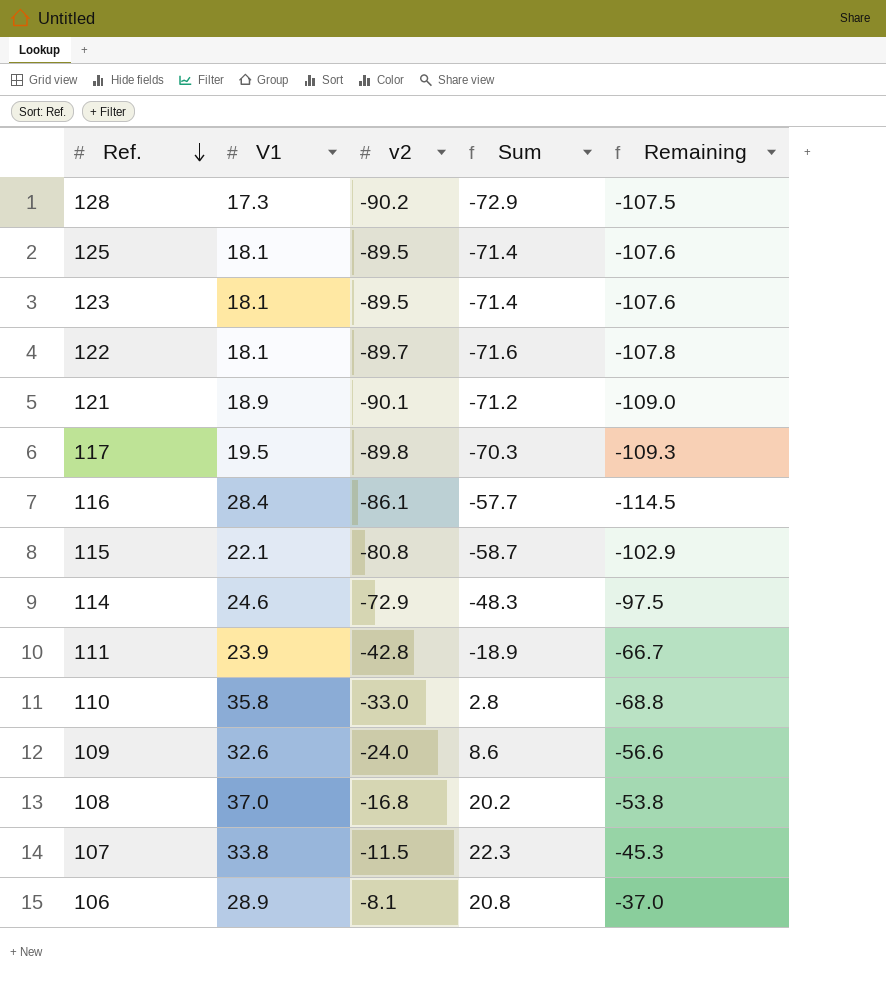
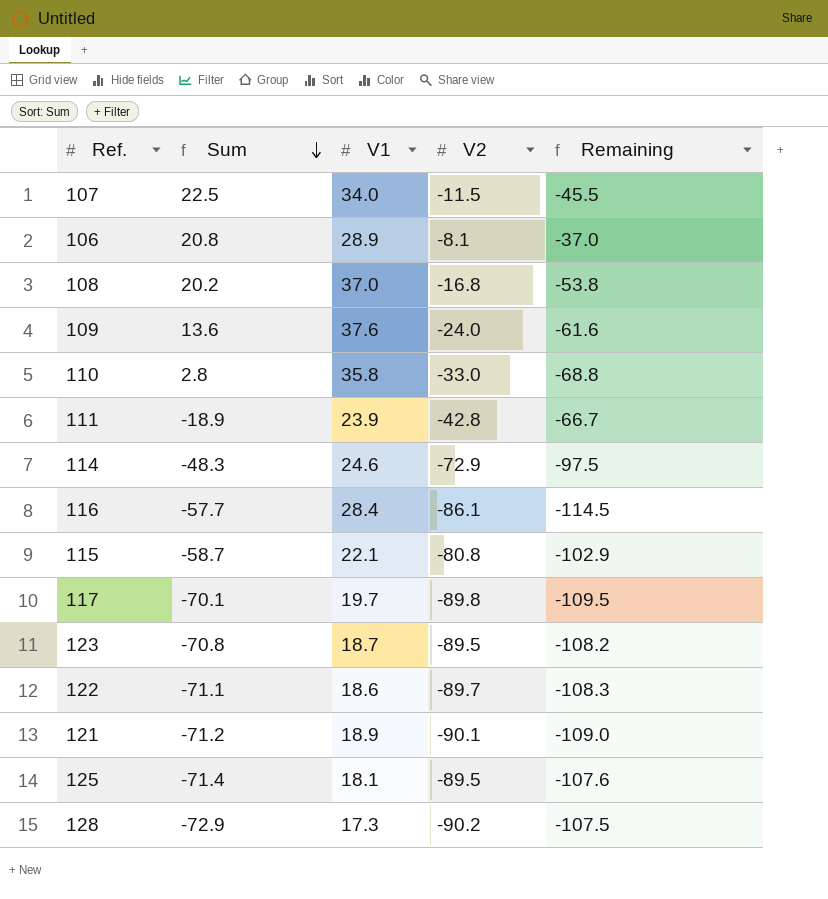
row order: Ref. descending -> Sum descending
column Sum | position: 4 -> 2
column name: v2 -> V2
107 | Sum: 22.3 -> 22.5
107 | V1: 33.8 -> 34.0
107 | Remaining: -45.3 -> -45.5
109 | Sum: 8.6 -> 13.6
109 | V1: 32.6 -> 37.6
109 | Remaining: -56.6 -> -61.6
117 | Sum: -70.3 -> -70.1
117 | V1: 19.5 -> 19.7
117 | Remaining: -109.3 -> -109.5
123 | Sum: -71.4 -> -70.8
123 | V1: 18.1 -> 18.7
123 | Remaining: -107.6 -> -108.2
122 | Sum: -71.6 -> -71.1
122 | V1: 18.1 -> 18.6
122 | Remaining: -107.8 -> -108.3

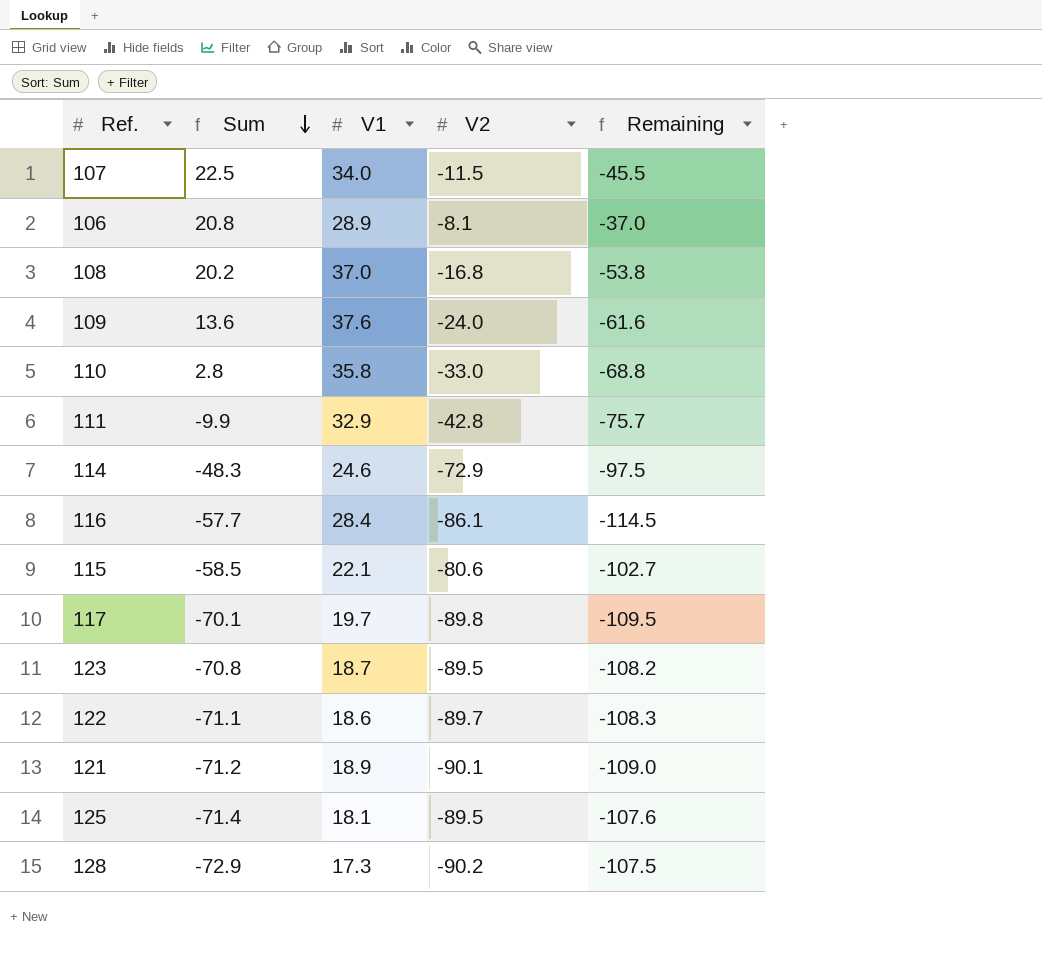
111 | Sum: -18.9 -> -9.9
111 | V1: 23.9 -> 32.9
111 | Remaining: -66.7 -> -75.7
115 | Sum: -58.7 -> -58.5
115 | V2: -80.8 -> -80.6
115 | Remaining: -102.9 -> -102.7

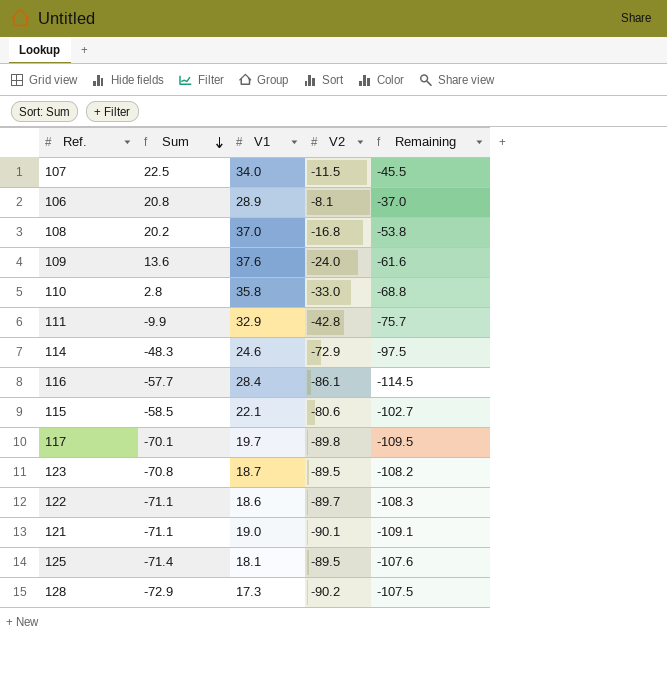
121 | Sum: -71.2 -> -71.1
121 | V1: 18.9 -> 19.0
121 | Remaining: -109.0 -> -109.1

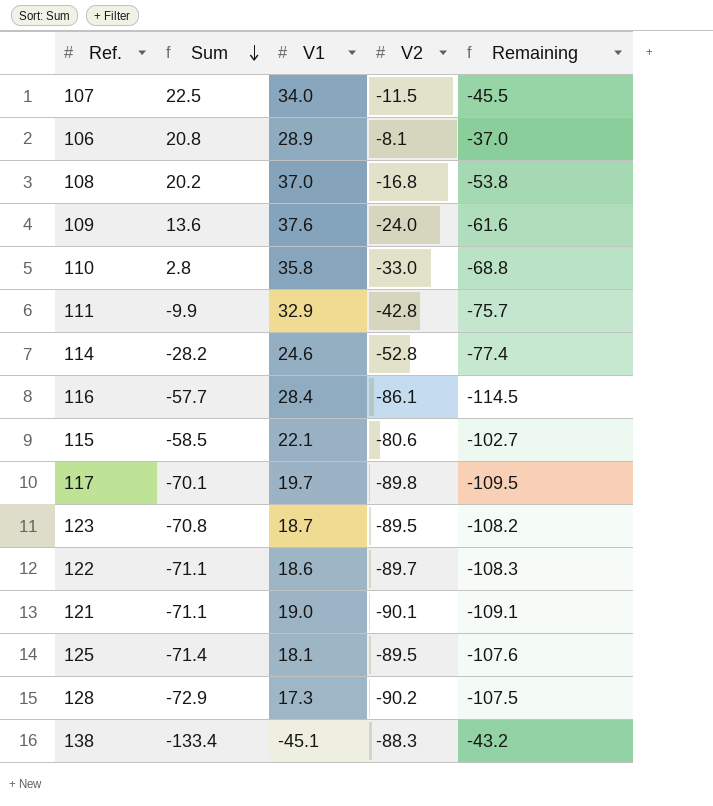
114 | Sum: -48.3 -> -28.2
114 | V2: -72.9 -> -52.8
114 | Remaining: -97.5 -> -77.4
row 138: none -> -133.4 | -45.1 | -88.3 | -43.2

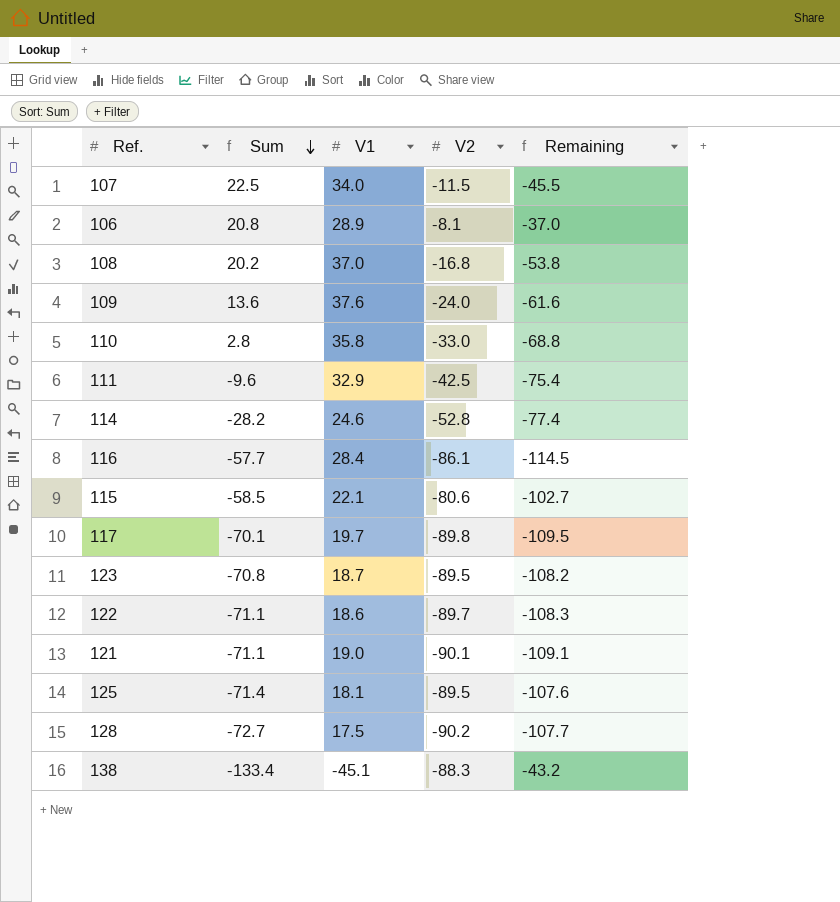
111 | Sum: -9.9 -> -9.6
111 | V2: -42.8 -> -42.5
111 | Remaining: -75.7 -> -75.4
128 | Sum: -72.9 -> -72.7
128 | V1: 17.3 -> 17.5
128 | Remaining: -107.5 -> -107.7

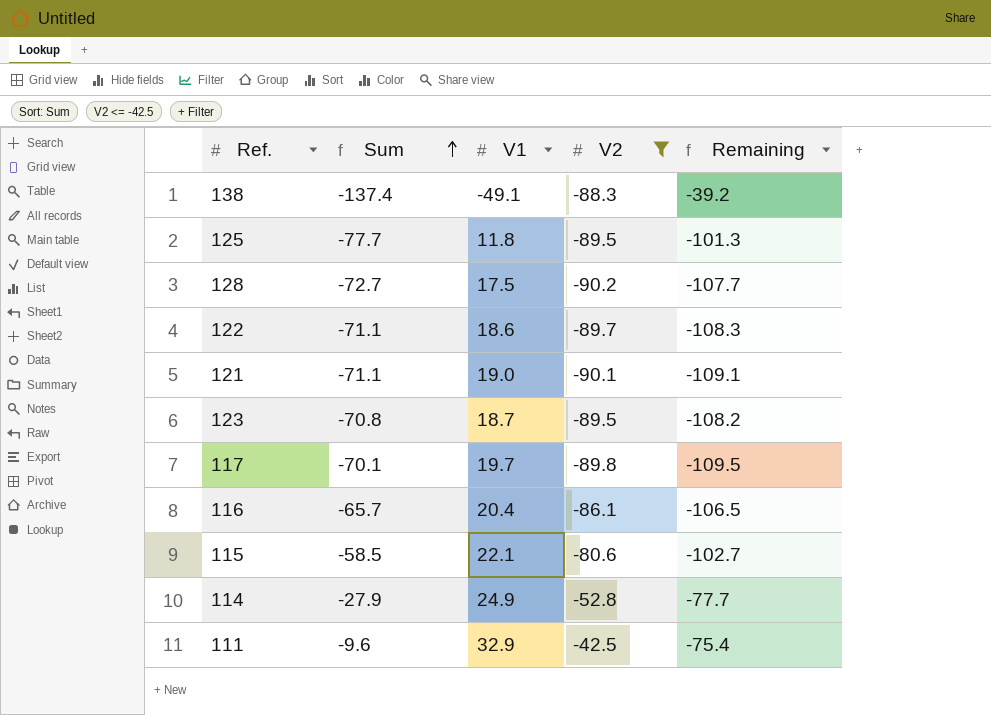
filter: none -> V2 <= -42.5
row order: Sum descending -> Sum ascending
138 | Sum: -133.4 -> -137.4
138 | V1: -45.1 -> -49.1
138 | Remaining: -43.2 -> -39.2
125 | Sum: -71.4 -> -77.7
125 | V1: 18.1 -> 11.8
125 | Remaining: -107.6 -> -101.3
116 | Sum: -57.7 -> -65.7
116 | V1: 28.4 -> 20.4
116 | Remaining: -114.5 -> -106.5
114 | Sum: -28.2 -> -27.9
114 | V1: 24.6 -> 24.9
114 | Remaining: -77.4 -> -77.7

